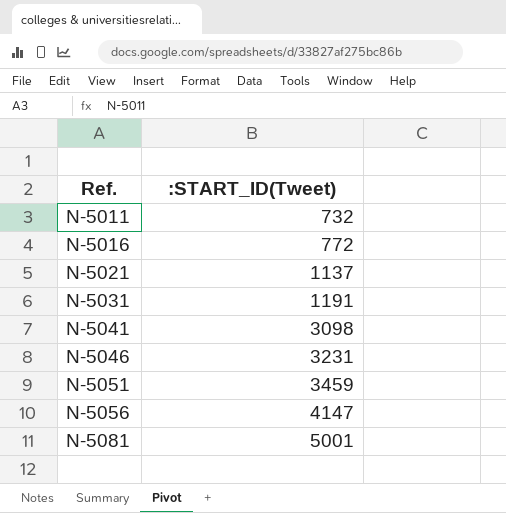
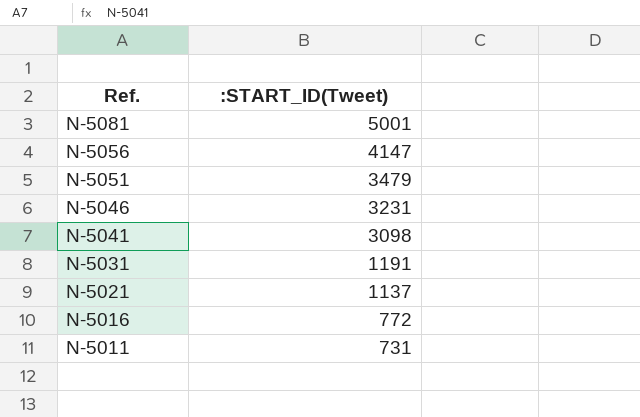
row order: Ref. ascending -> Ref. descending
N-5051 | :START_ID(Tweet): 3459 -> 3479
N-5011 | :START_ID(Tweet): 732 -> 731

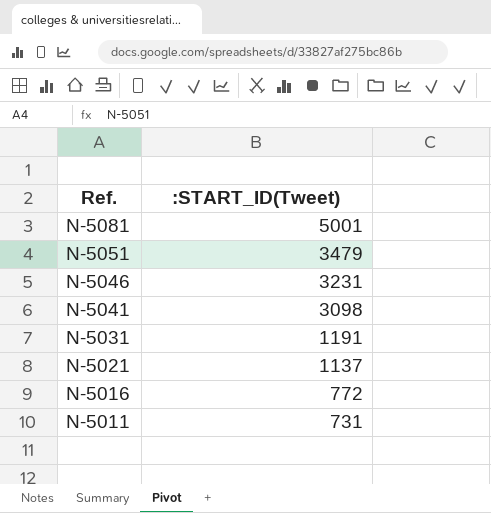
row N-5056: 4147 -> none

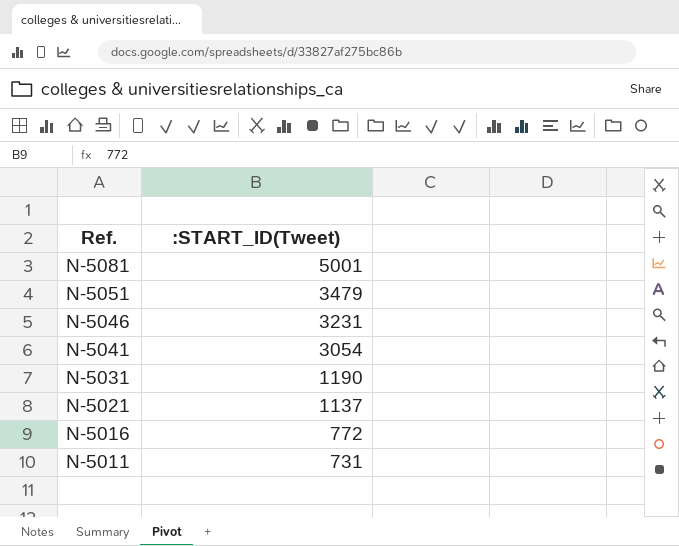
N-5041 | :START_ID(Tweet): 3098 -> 3054
N-5031 | :START_ID(Tweet): 1191 -> 1190

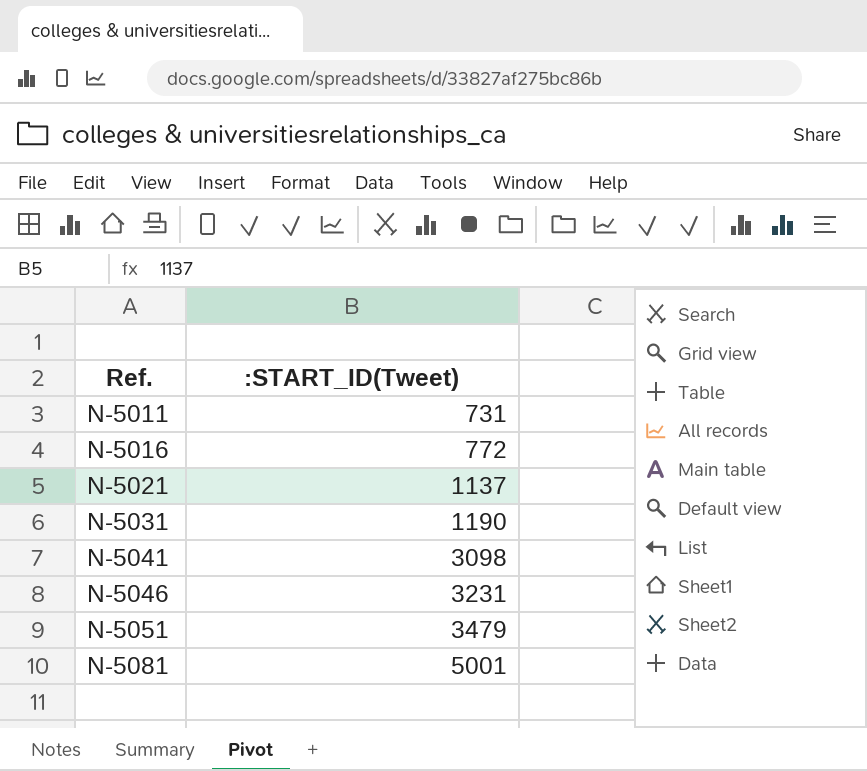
row order: Ref. descending -> Ref. ascending
N-5041 | :START_ID(Tweet): 3054 -> 3098

